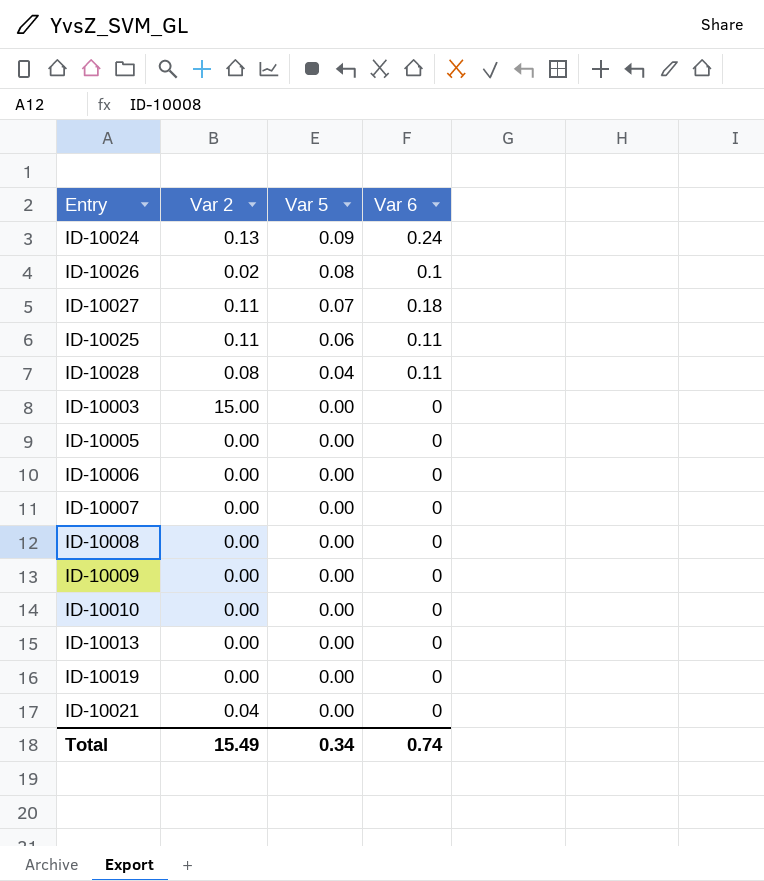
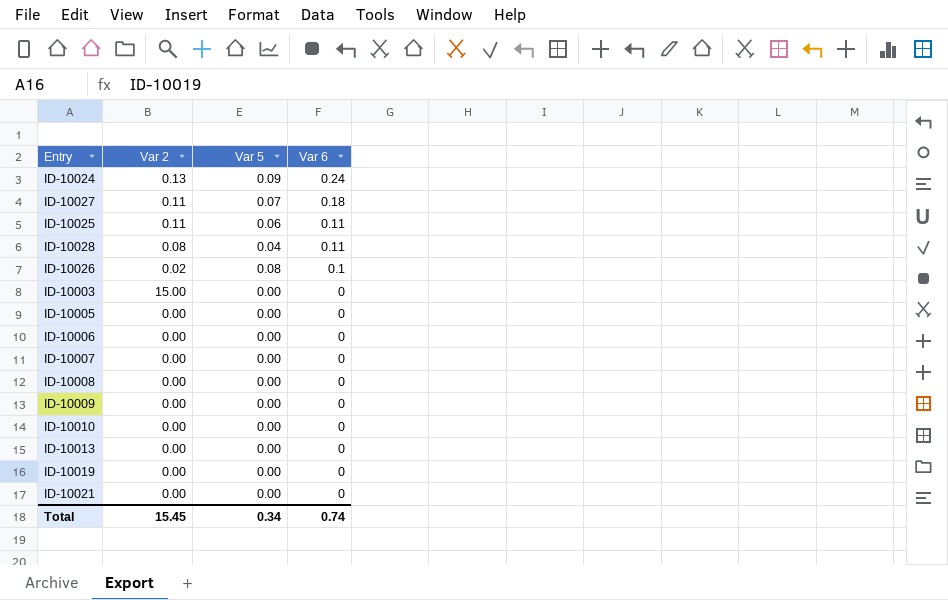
row order: Var 5 descending -> Var 6 descending
ID-10021 | Var 2: 0.04 -> 0.00
Total | Var 2: 15.49 -> 15.45

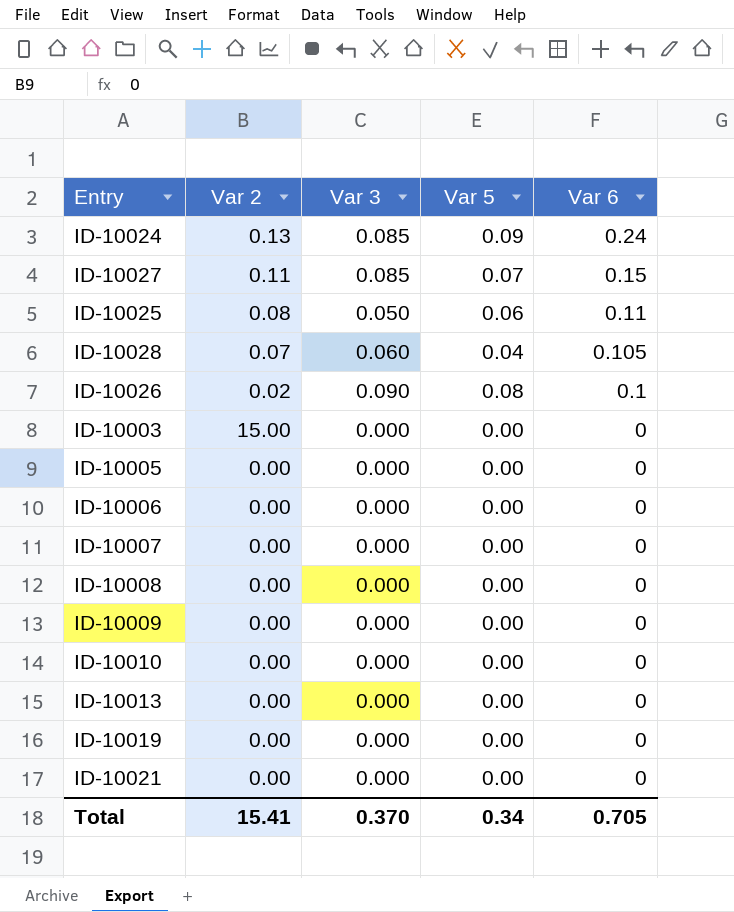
column Var 3 | position: none -> 3
ID-10027 | Var 6: 0.18 -> 0.15
ID-10025 | Var 2: 0.11 -> 0.08
ID-10028 | Var 2: 0.08 -> 0.07
ID-10028 | Var 6: 0.11 -> 0.105
Total | Var 2: 15.45 -> 15.41
Total | Var 6: 0.74 -> 0.705

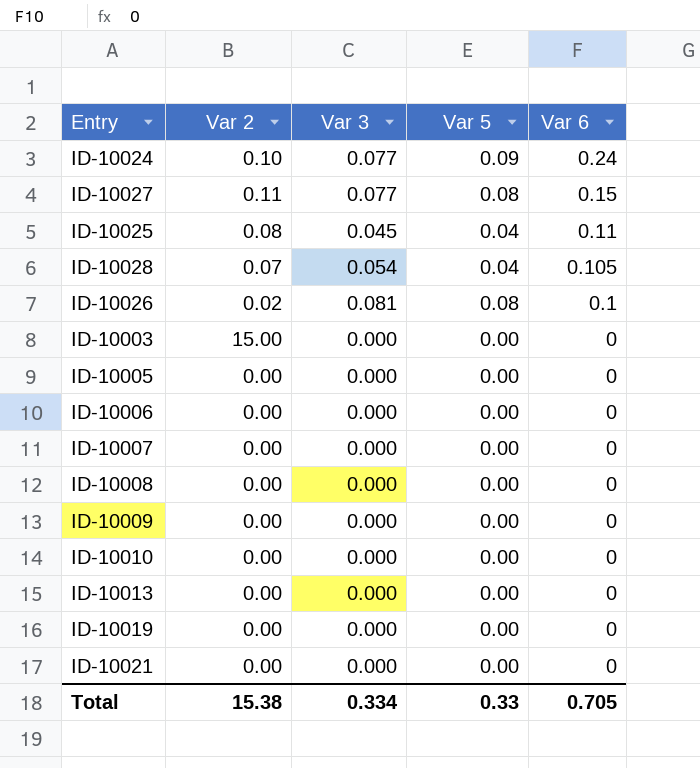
ID-10024 | Var 2: 0.13 -> 0.10
ID-10024 | Var 3: 0.085 -> 0.077
ID-10027 | Var 3: 0.085 -> 0.077
ID-10027 | Var 5: 0.07 -> 0.08
ID-10025 | Var 3: 0.050 -> 0.045
ID-10025 | Var 5: 0.06 -> 0.04
ID-10028 | Var 3: 0.060 -> 0.054
ID-10026 | Var 3: 0.090 -> 0.081
Total | Var 2: 15.41 -> 15.38
Total | Var 3: 0.370 -> 0.334
Total | Var 5: 0.34 -> 0.33

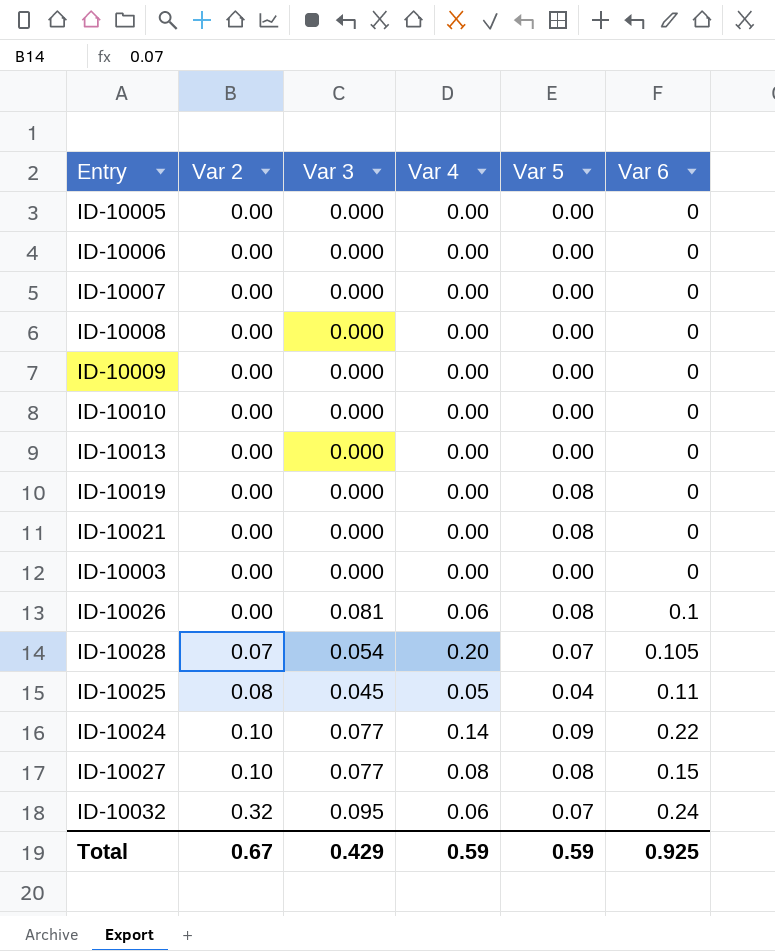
row order: Var 6 descending -> Var 2 ascending
column Var 4 | position: none -> 4
ID-10019 | Var 5: 0.00 -> 0.08
ID-10021 | Var 5: 0.00 -> 0.08
ID-10003 | Var 2: 15.00 -> 0.00
ID-10026 | Var 2: 0.02 -> 0.00
ID-10028 | Var 5: 0.04 -> 0.07
ID-10024 | Var 6: 0.24 -> 0.22
ID-10027 | Var 2: 0.11 -> 0.10
row ID-10032: none -> 0.32 | 0.095 | 0.06 | 0.07 | 0.24
Total | Var 2: 15.38 -> 0.67
Total | Var 3: 0.334 -> 0.429
Total | Var 5: 0.33 -> 0.59
Total | Var 6: 0.705 -> 0.925

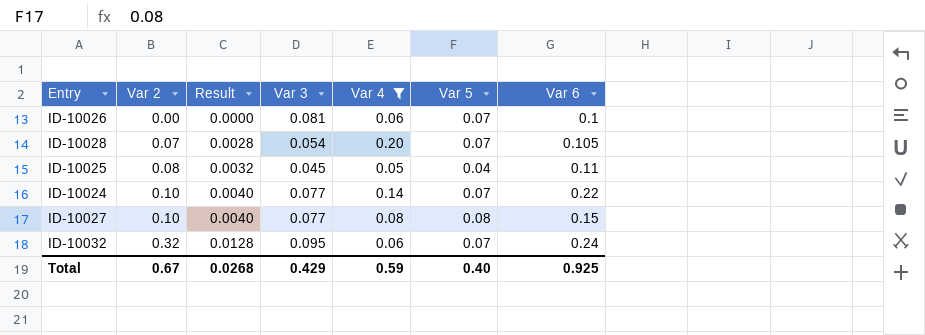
filter: none -> Var 4 != 0.00
column Result | formula: none -> [Var 2] * 0.04
ID-10026 | Var 5: 0.08 -> 0.07
ID-10024 | Var 5: 0.09 -> 0.07
Total | Var 5: 0.59 -> 0.40

